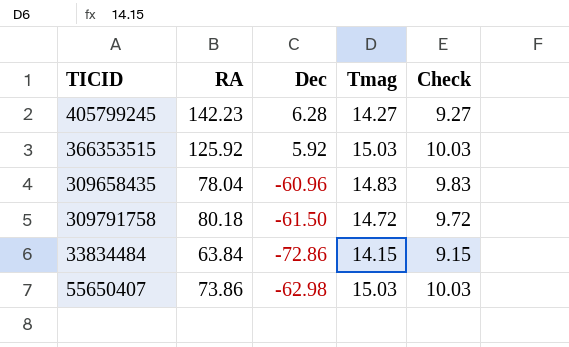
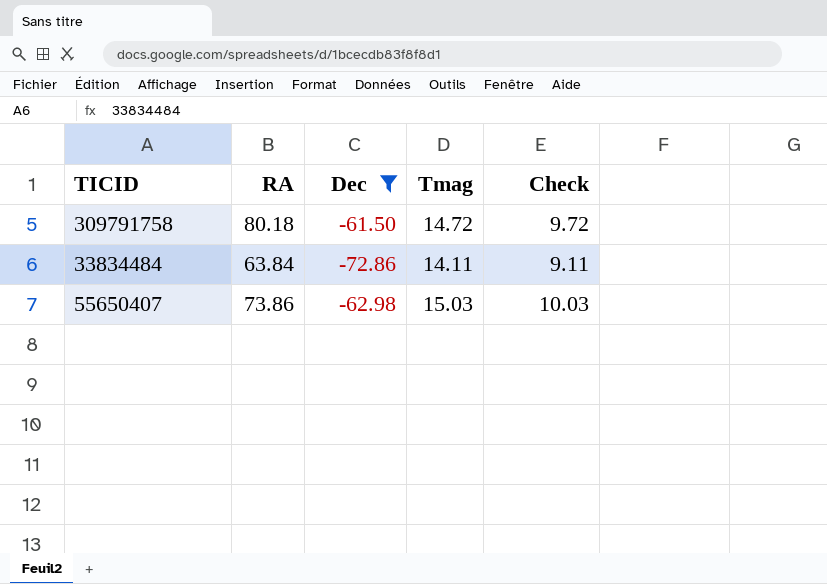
filter: none -> Dec <= -61.50
33834484 | Tmag: 14.15 -> 14.11
33834484 | Check: 9.15 -> 9.11

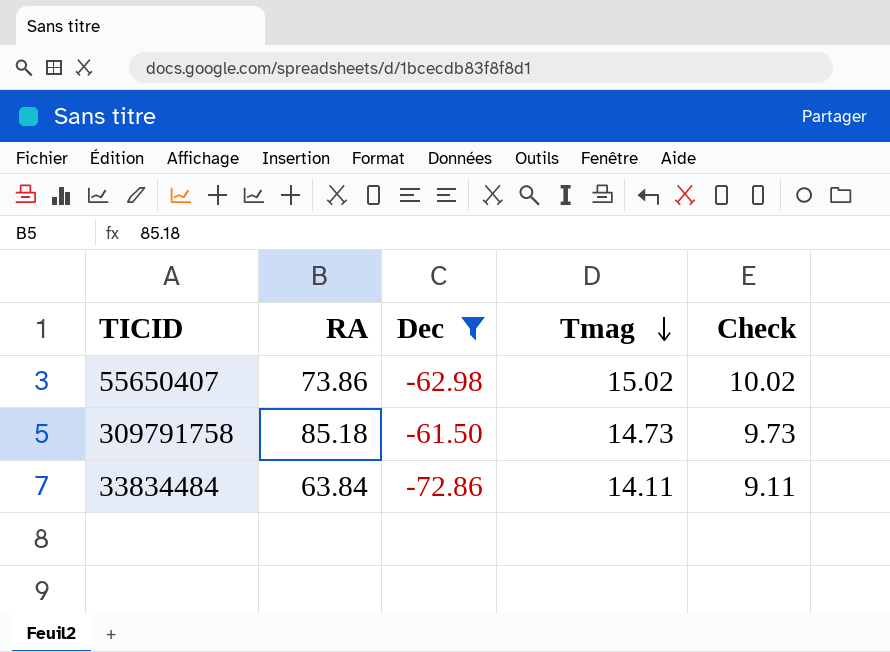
row order: none -> Tmag descending
55650407 | Tmag: 15.03 -> 15.02
55650407 | Check: 10.03 -> 10.02
309791758 | RA: 80.18 -> 85.18
309791758 | Tmag: 14.72 -> 14.73
309791758 | Check: 9.72 -> 9.73

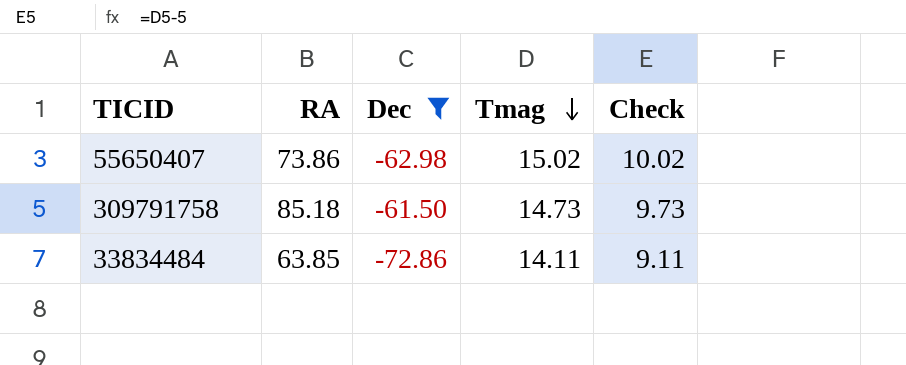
33834484 | RA: 63.84 -> 63.85

